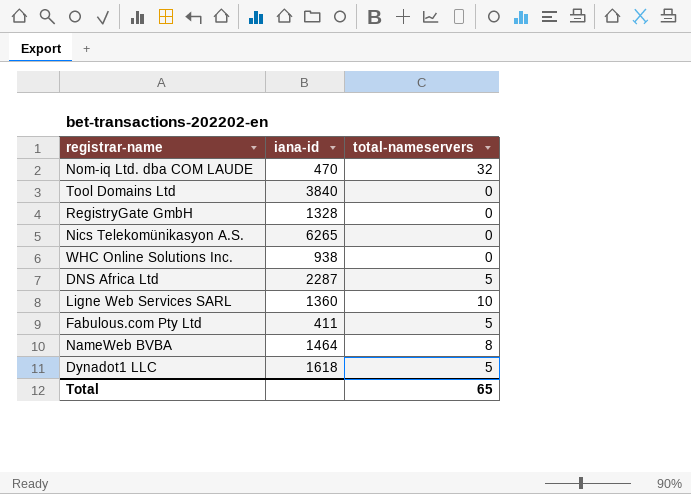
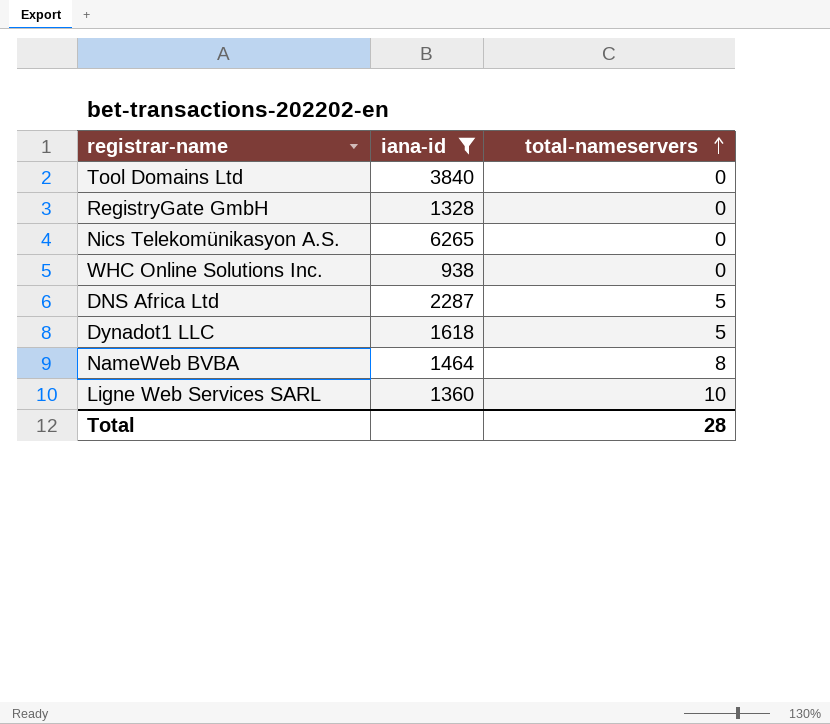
filter: none -> iana-id >= 938
row order: none -> total-nameservers ascending
Total | total-nameservers: 65 -> 28

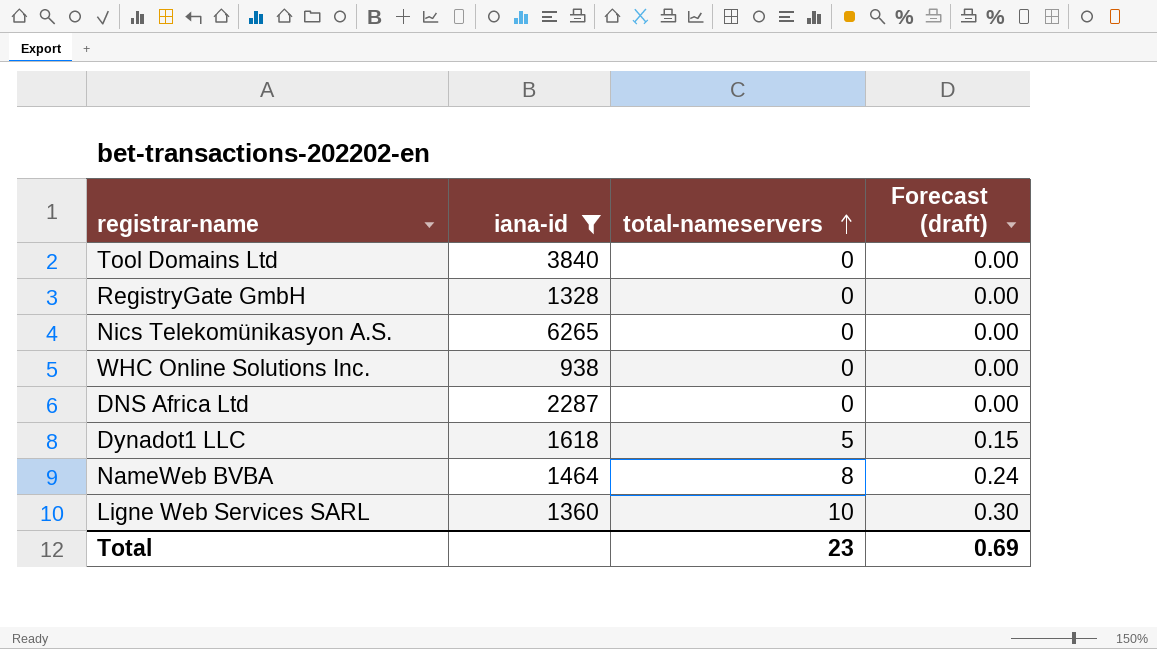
column Forecast (draft) | formula: none -> [total-nameservers] * 0.03
DNS Africa Ltd | total-nameservers: 5 -> 0
Total | total-nameservers: 28 -> 23

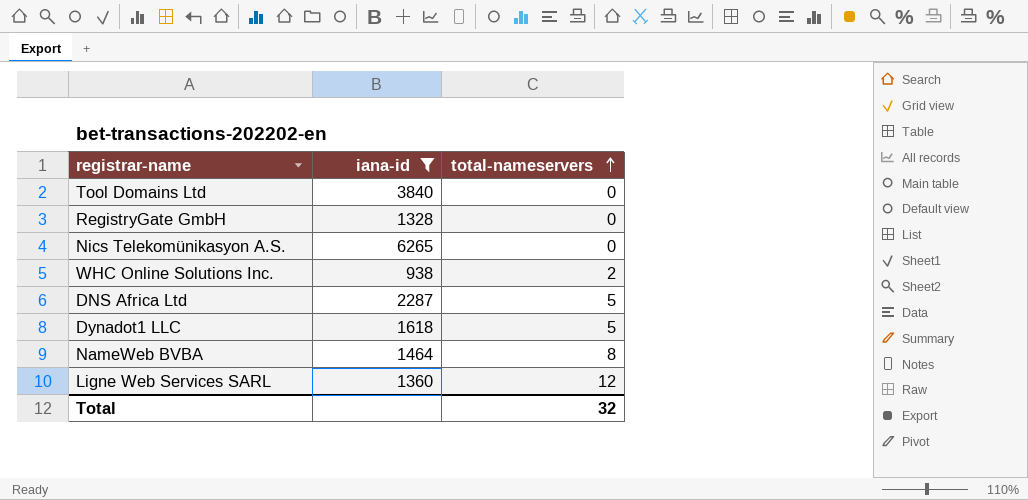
column Forecast (draft) | formula: [total-nameservers] * 0.03 -> none
WHC Online Solutions Inc. | total-nameservers: 0 -> 2
DNS Africa Ltd | total-nameservers: 0 -> 5
Ligne Web Services SARL | total-nameservers: 10 -> 12
Total | total-nameservers: 23 -> 32

